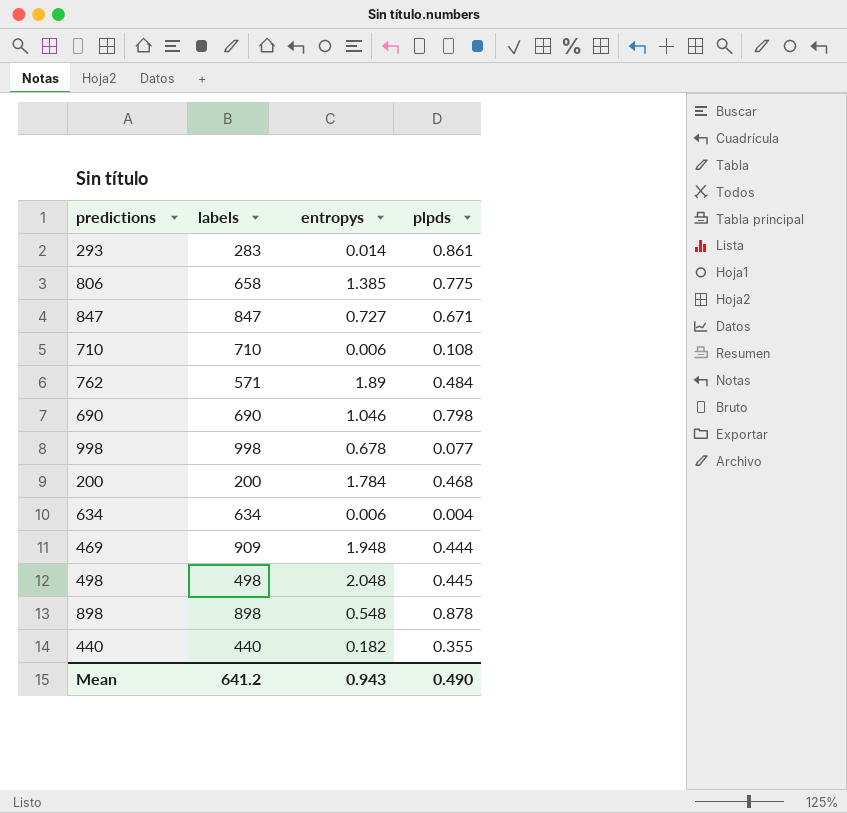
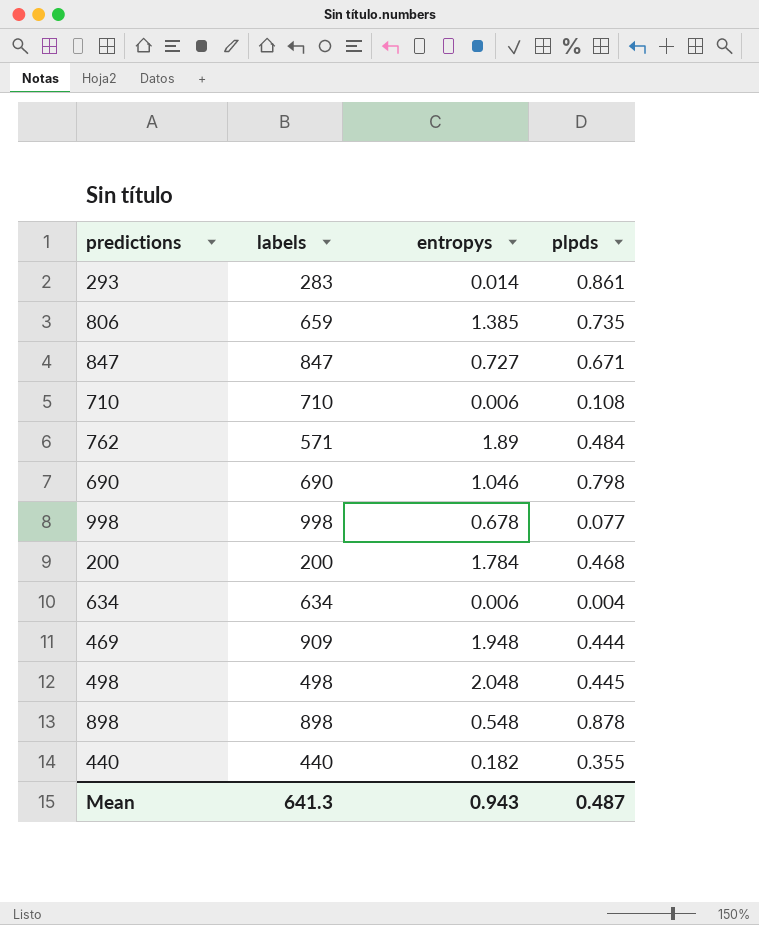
806 | labels: 658 -> 659
806 | plpds: 0.775 -> 0.735
Mean | labels: 641.2 -> 641.3
Mean | plpds: 0.490 -> 0.487

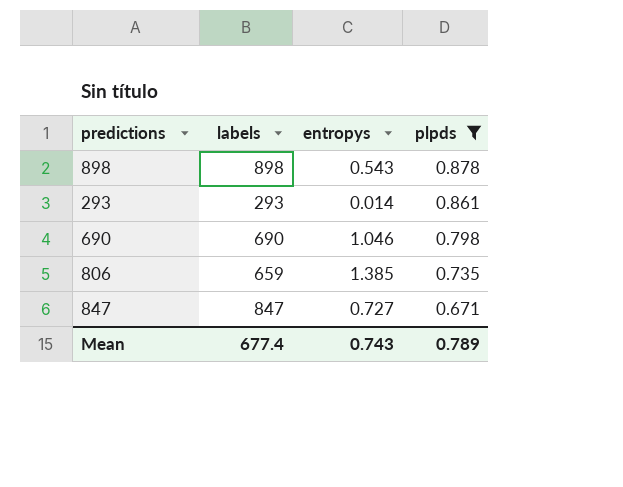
filter: none -> plpds >= 0.671
row order: none -> plpds descending
898 | entropys: 0.548 -> 0.543
293 | labels: 283 -> 293
Mean | labels: 641.3 -> 677.4
Mean | entropys: 0.943 -> 0.743
Mean | plpds: 0.487 -> 0.789

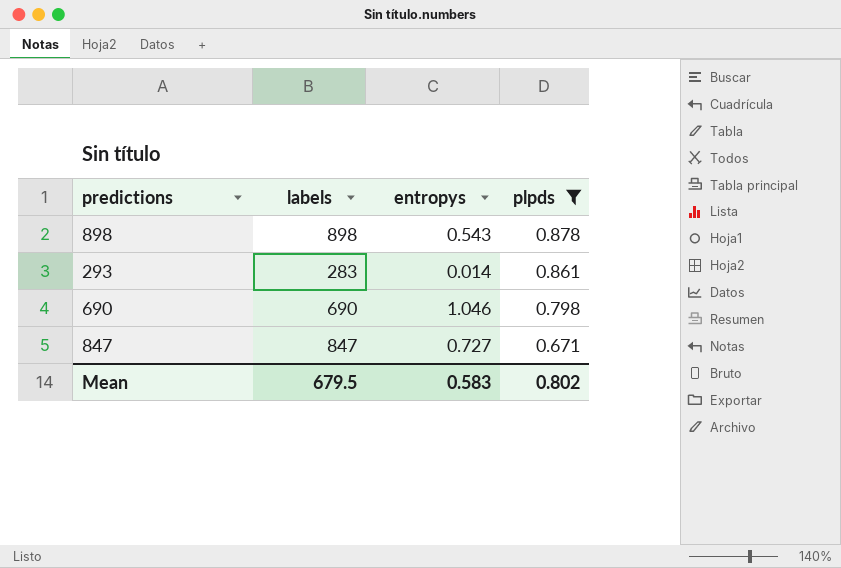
row 806: 659 | 1.385 | 0.735 -> none
293 | labels: 293 -> 283
Mean | labels: 677.4 -> 679.5
Mean | entropys: 0.743 -> 0.583
Mean | plpds: 0.789 -> 0.802

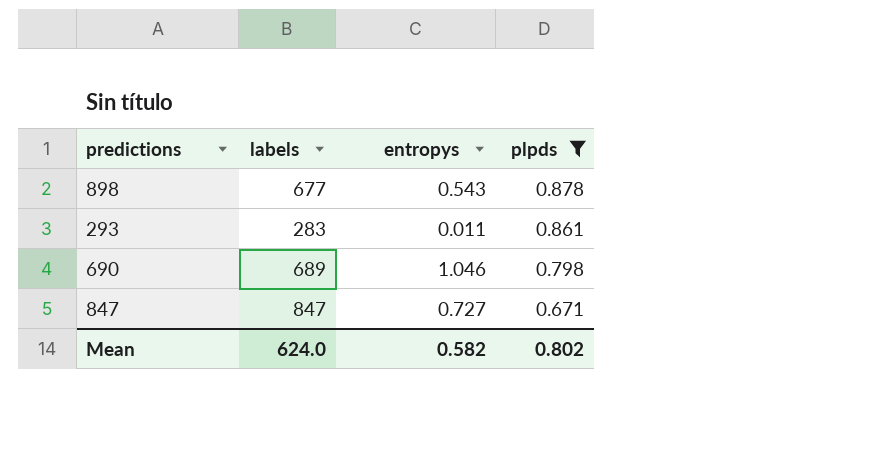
898 | labels: 898 -> 677
293 | entropys: 0.014 -> 0.011
690 | labels: 690 -> 689
Mean | labels: 679.5 -> 624.0
Mean | entropys: 0.583 -> 0.582

